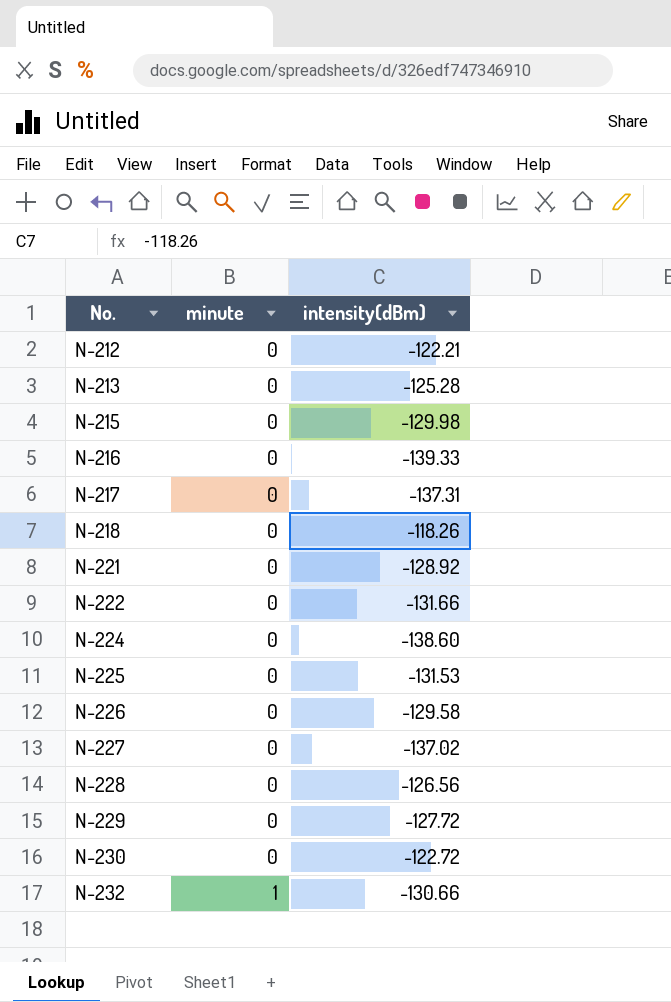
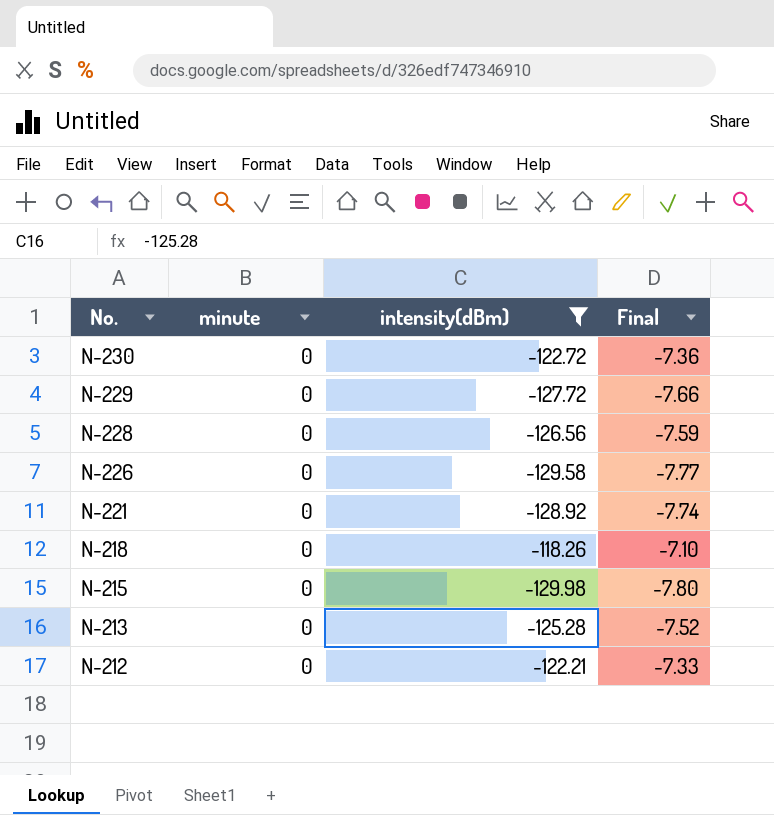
filter: none -> intensity(dBm) >= -129.98
row order: No. ascending -> No. descending
column Final | formula: none -> [intensity(dBm)] * 0.06

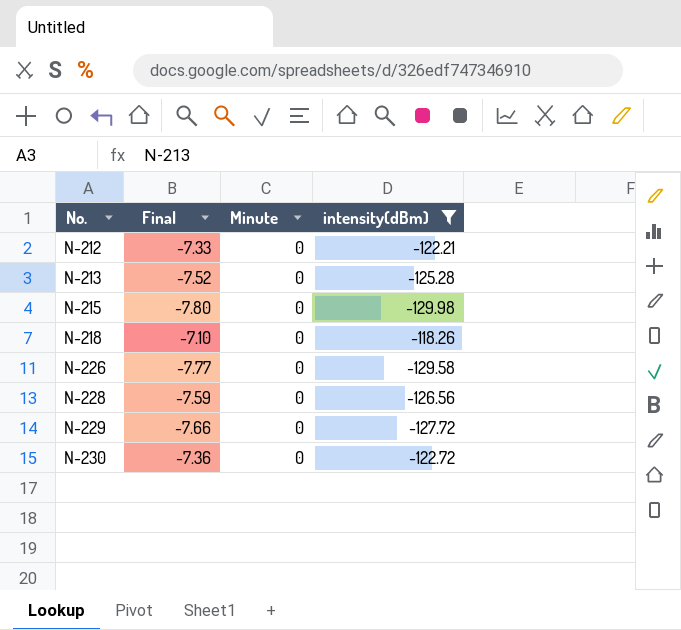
row order: No. descending -> No. ascending
column Final | position: 4 -> 2
column name: minute -> Minute
row N-221: 0 | -128.92 | -7.74 -> none

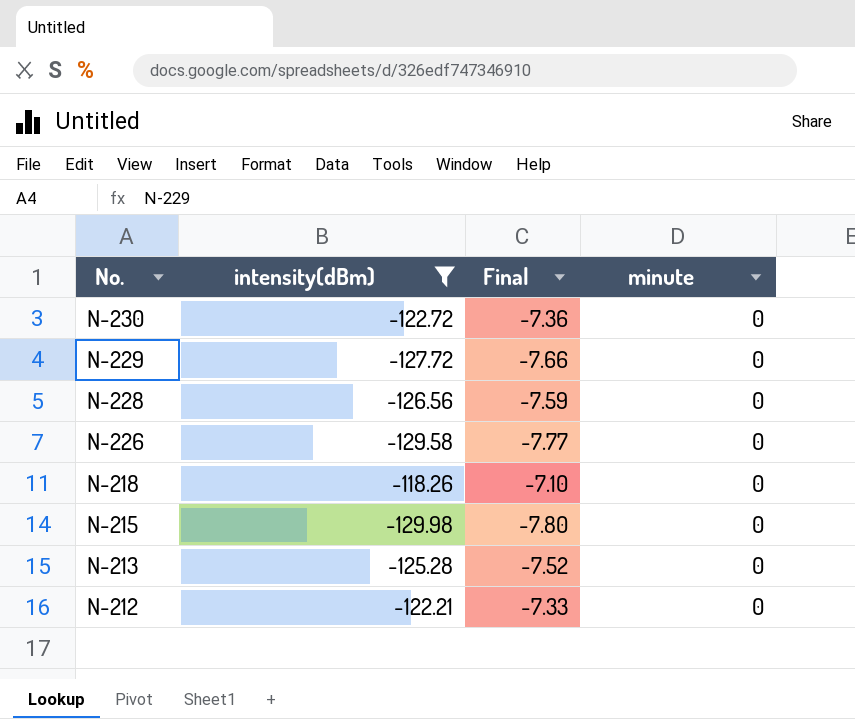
row order: No. ascending -> No. descending
column intensity(dBm) | position: 4 -> 2
column name: Minute -> minute

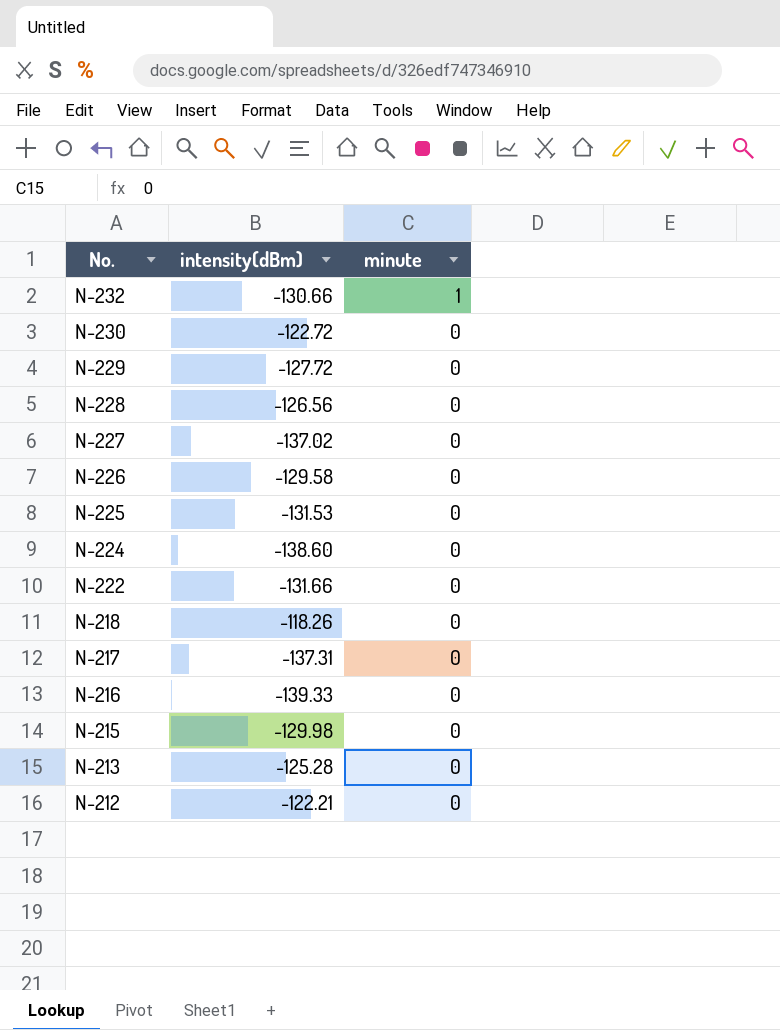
filter: intensity(dBm) >= -129.98 -> none
column Final | formula: [intensity(dBm)] * 0.06 -> none

